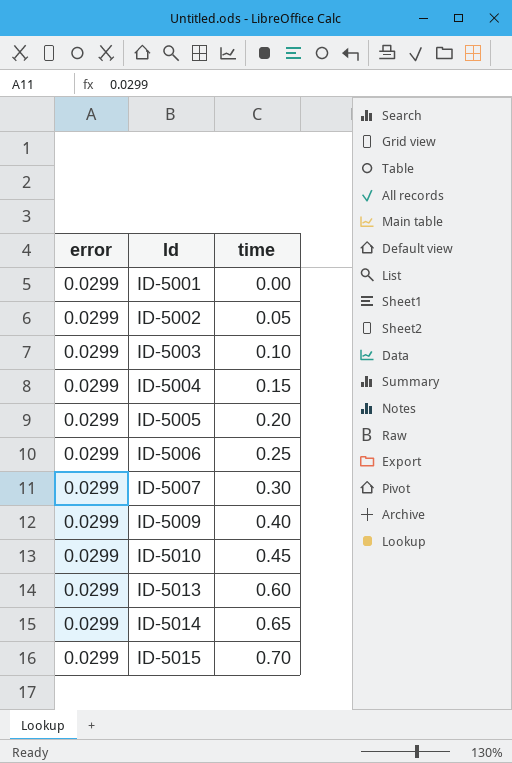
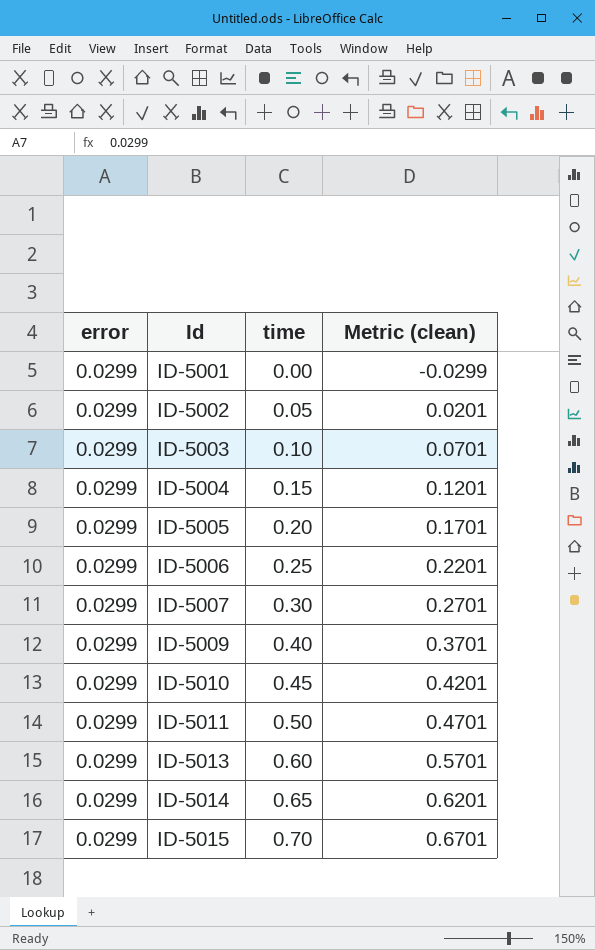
column Metric (clean) | formula: none -> [time] - [error]
row ID-5011: none -> 0.0299 | 0.50 | 0.4701

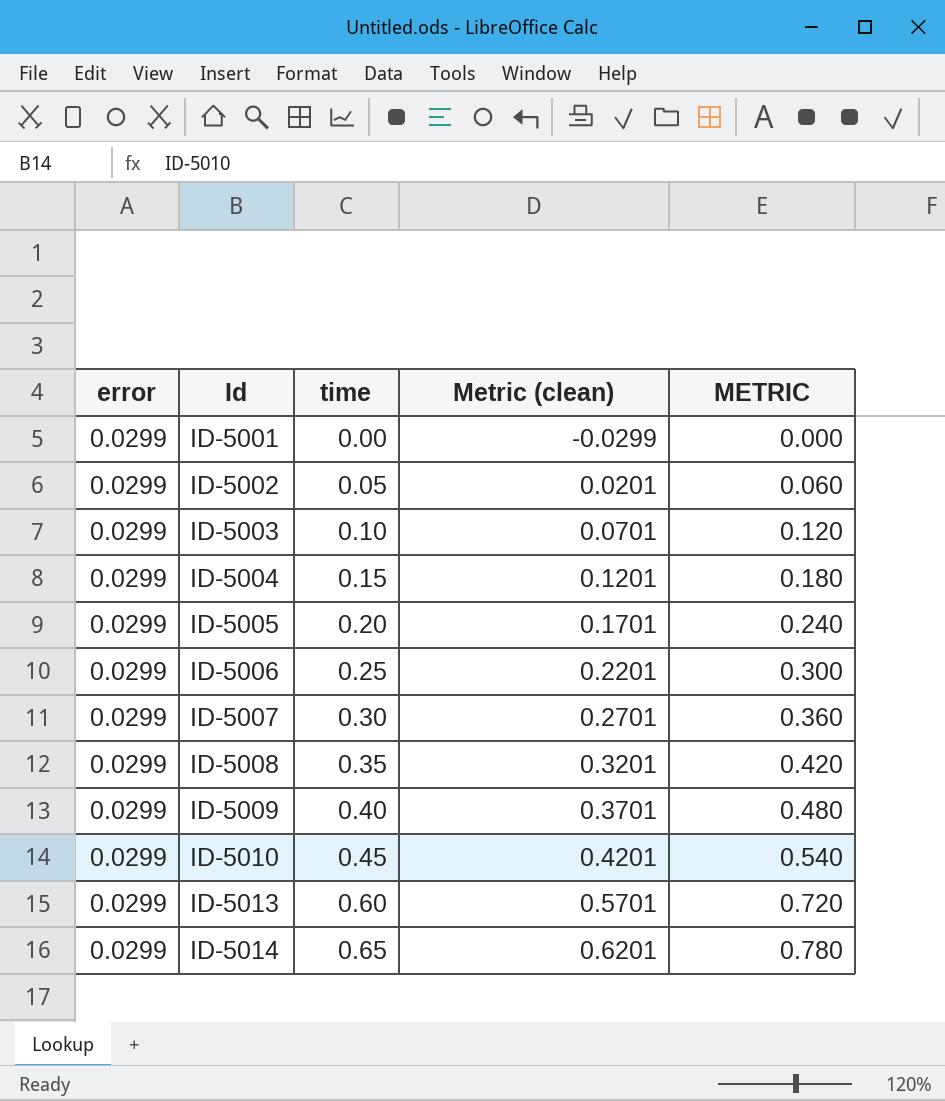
column METRIC | formula: none -> [time] * 1.2
row ID-5011: 0.0299 | 0.50 | 0.4701 -> none
row ID-5015: 0.0299 | 0.70 | 0.6701 -> none
row ID-5008: none -> 0.0299 | 0.35 | 0.3201 | 0.420

